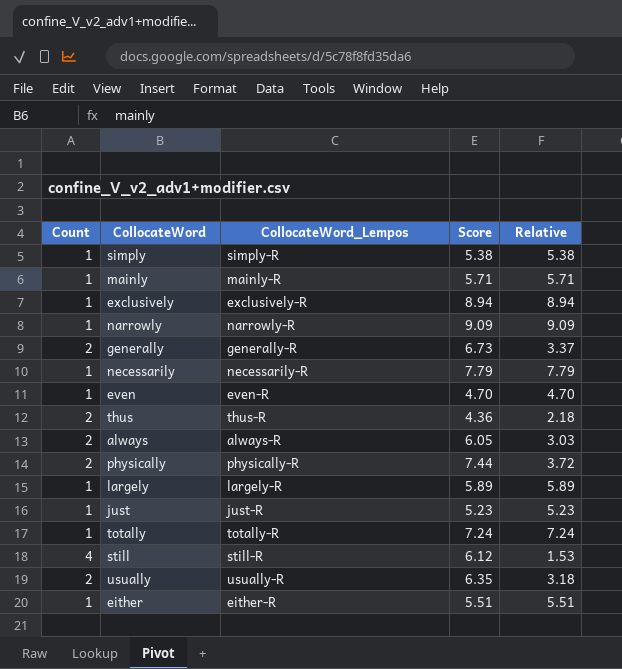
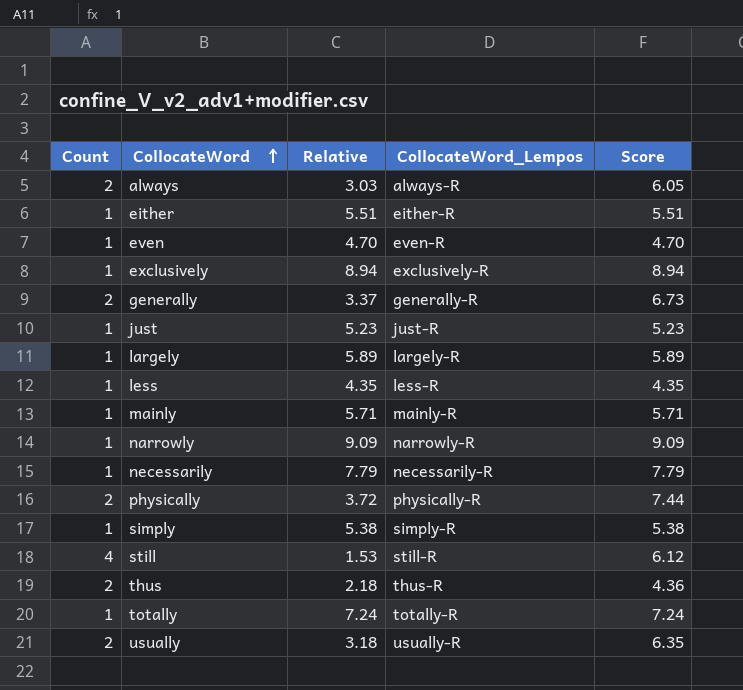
row order: none -> CollocateWord ascending
column Relative | position: 5 -> 3
row less: none -> 1 | 4.35 | less-R | 4.35

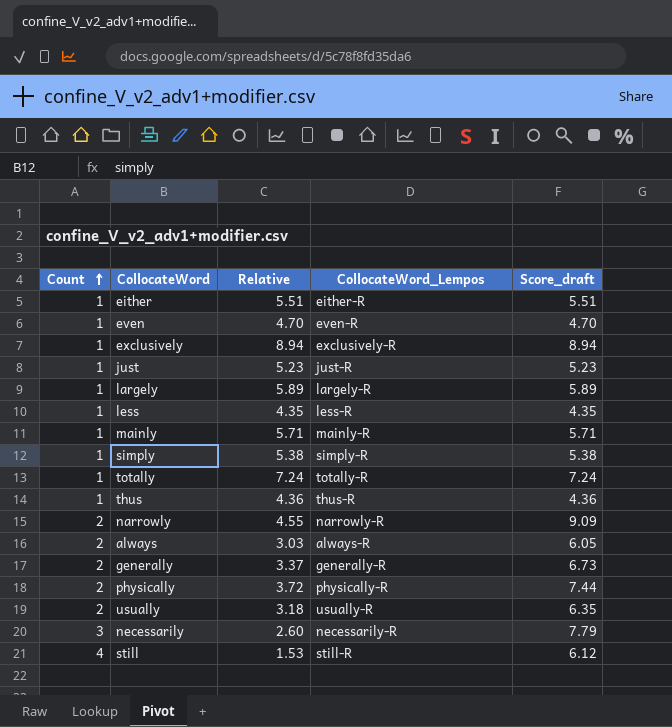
row order: CollocateWord ascending -> Count ascending
column name: Score -> Score_draft
thus | Count: 2 -> 1
thus | Relative: 2.18 -> 4.36
narrowly | Count: 1 -> 2
narrowly | Relative: 9.09 -> 4.55
necessarily | Count: 1 -> 3
necessarily | Relative: 7.79 -> 2.60

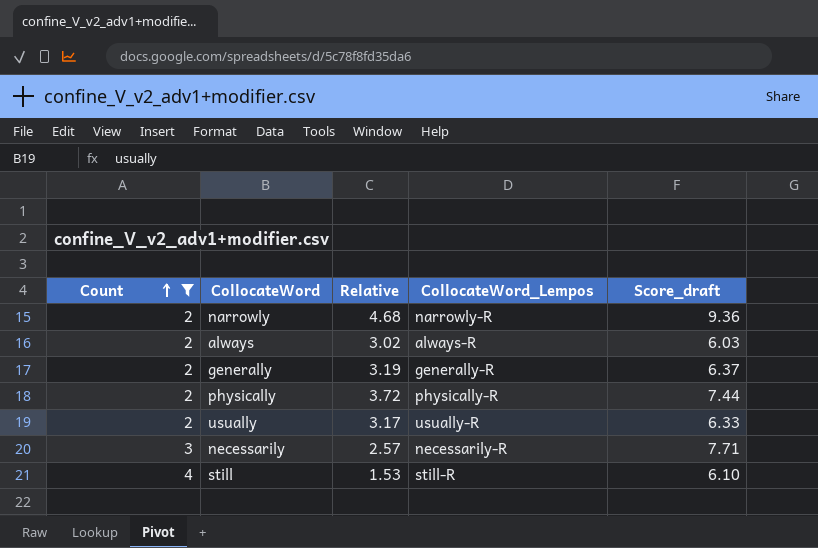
filter: none -> Count != 1
narrowly | Relative: 4.55 -> 4.68
narrowly | Score_draft: 9.09 -> 9.36
always | Relative: 3.03 -> 3.02
always | Score_draft: 6.05 -> 6.03
generally | Relative: 3.37 -> 3.19
generally | Score_draft: 6.73 -> 6.37
usually | Relative: 3.18 -> 3.17
usually | Score_draft: 6.35 -> 6.33
necessarily | Relative: 2.60 -> 2.57
necessarily | Score_draft: 7.79 -> 7.71
still | Score_draft: 6.12 -> 6.10

